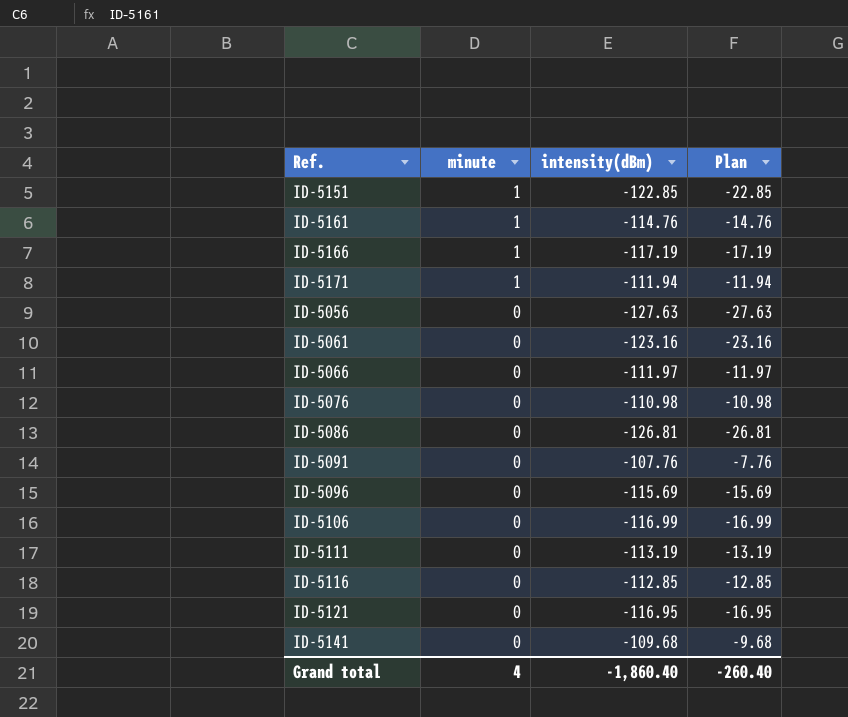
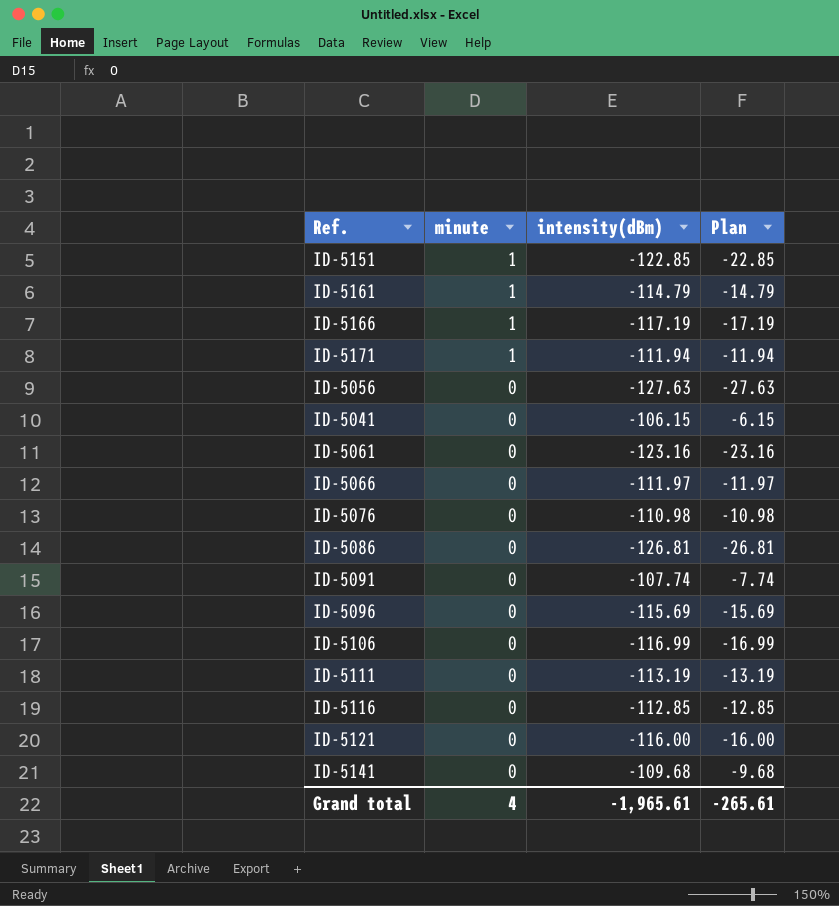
ID-5161 | intensity(dBm): -114.76 -> -114.79
ID-5161 | Plan: -14.76 -> -14.79
row ID-5041: none -> 0 | -106.15 | -6.15
ID-5091 | intensity(dBm): -107.76 -> -107.74
ID-5091 | Plan: -7.76 -> -7.74
ID-5121 | intensity(dBm): -116.95 -> -116.00
ID-5121 | Plan: -16.95 -> -16.00
Grand total | intensity(dBm): -1,860.40 -> -1,965.61
Grand total | Plan: -260.40 -> -265.61

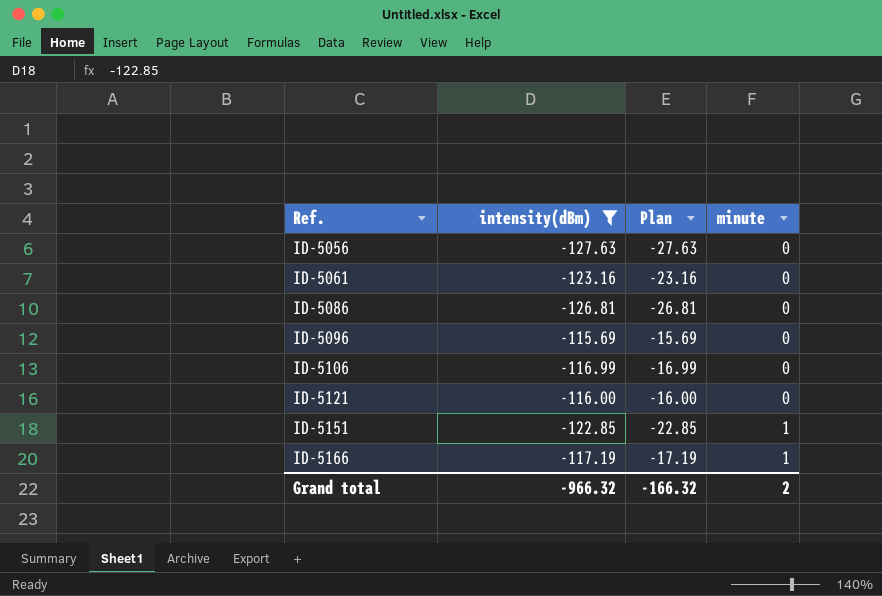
filter: none -> intensity(dBm) <= -115.69
row order: minute descending -> Ref. ascending
column minute | position: 2 -> 4
Grand total | intensity(dBm): -1,965.61 -> -966.32
Grand total | Plan: -265.61 -> -166.32
Grand total | minute: 4 -> 2

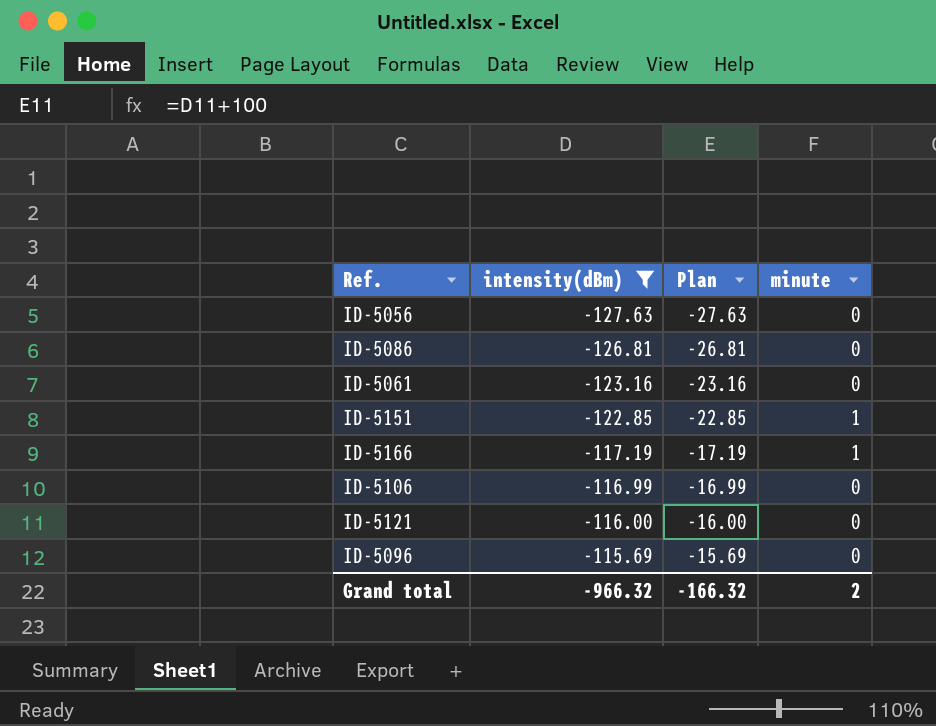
row order: Ref. ascending -> intensity(dBm) ascending

